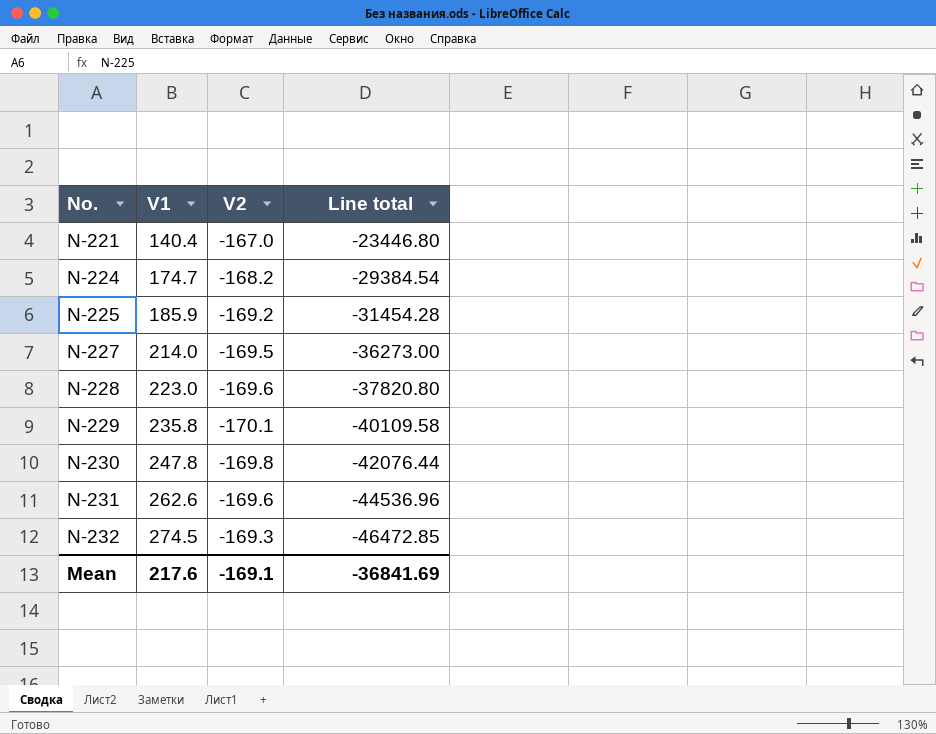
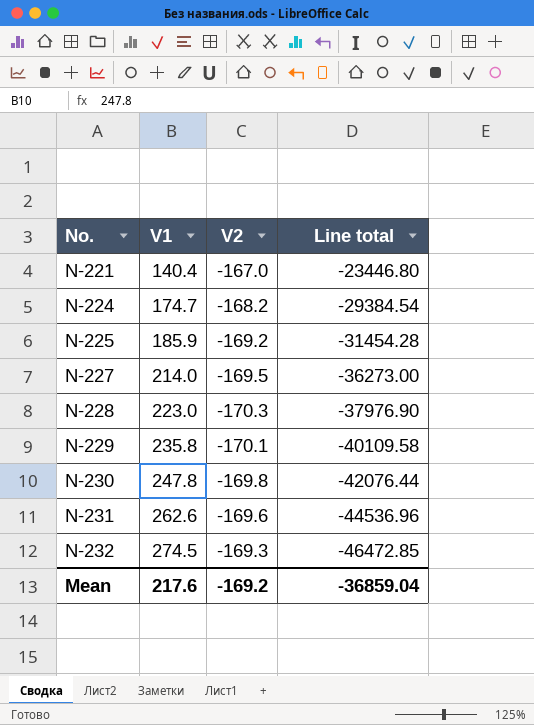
N-228 | V2: -169.6 -> -170.3
N-228 | Line total: -37820.80 -> -37976.90
Mean | V2: -169.1 -> -169.2
Mean | Line total: -36841.69 -> -36859.04

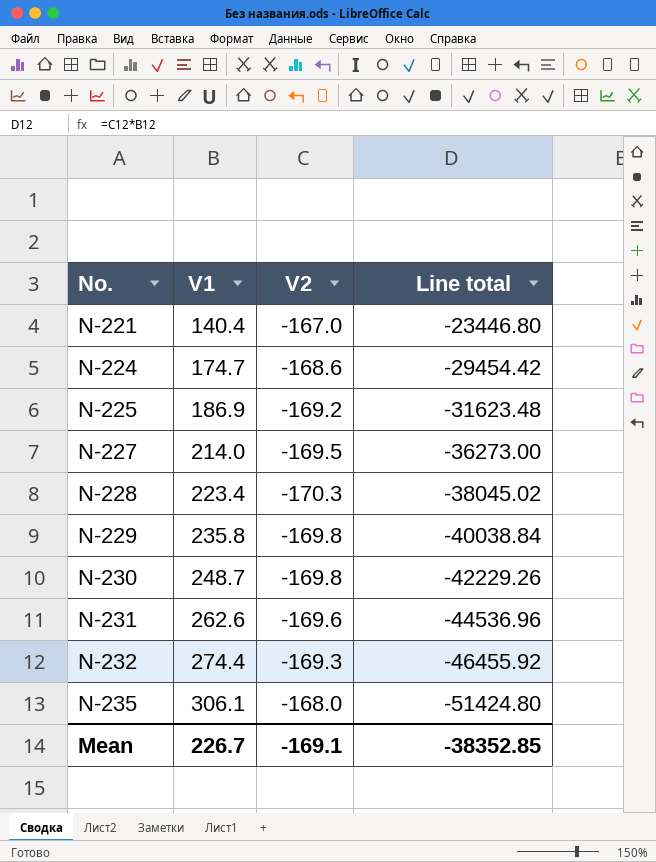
N-224 | V2: -168.2 -> -168.6
N-224 | Line total: -29384.54 -> -29454.42
N-225 | V1: 185.9 -> 186.9
N-225 | Line total: -31454.28 -> -31623.48
N-228 | V1: 223.0 -> 223.4
N-228 | Line total: -37976.90 -> -38045.02
N-229 | V2: -170.1 -> -169.8
N-229 | Line total: -40109.58 -> -40038.84
N-230 | V1: 247.8 -> 248.7
N-230 | Line total: -42076.44 -> -42229.26
N-232 | V1: 274.5 -> 274.4
N-232 | Line total: -46472.85 -> -46455.92
row N-235: none -> 306.1 | -168.0 | -51424.80
Mean | V1: 217.6 -> 226.7
Mean | V2: -169.2 -> -169.1
Mean | Line total: -36859.04 -> -38352.85

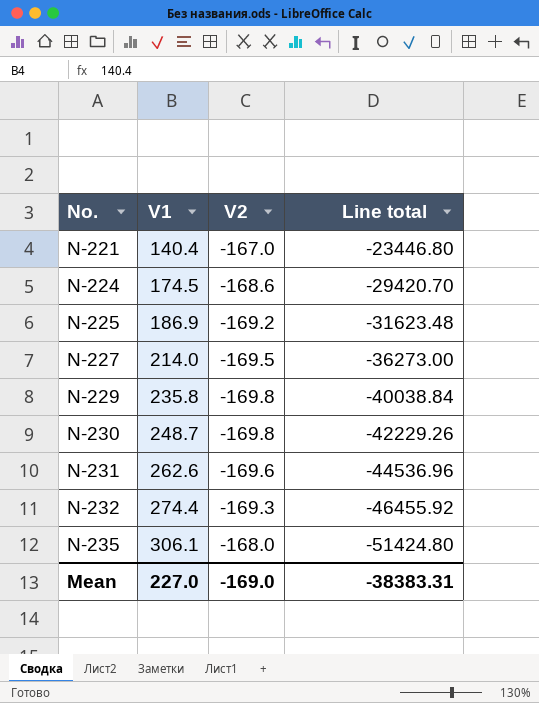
row N-228: 223.4 | -170.3 | -38045.02 -> none
N-224 | V1: 174.7 -> 174.5
N-224 | Line total: -29454.42 -> -29420.70
Mean | V1: 226.7 -> 227.0
Mean | V2: -169.1 -> -169.0
Mean | Line total: -38352.85 -> -38383.31

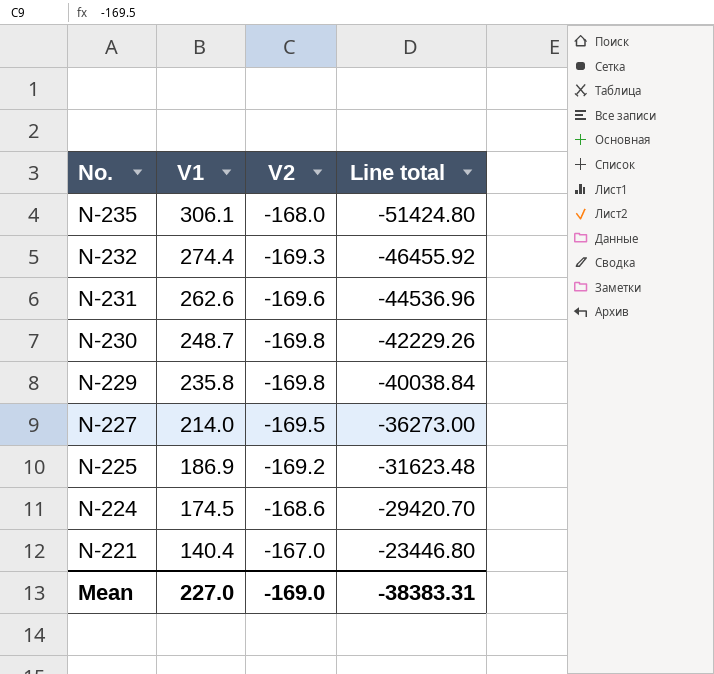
row order: No. ascending -> No. descending

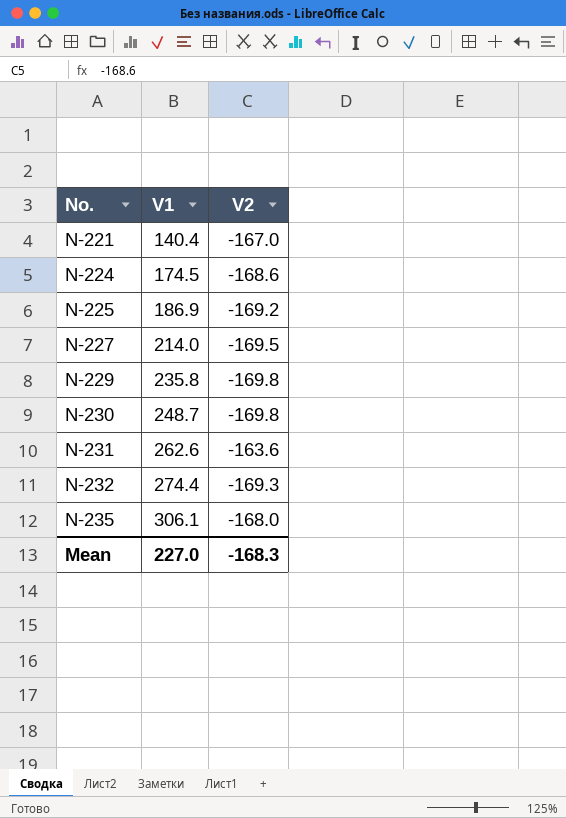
row order: No. descending -> No. ascending
column Line total | formula: [V1] * [V2] -> none
N-231 | V2: -169.6 -> -163.6
Mean | V2: -169.0 -> -168.3

